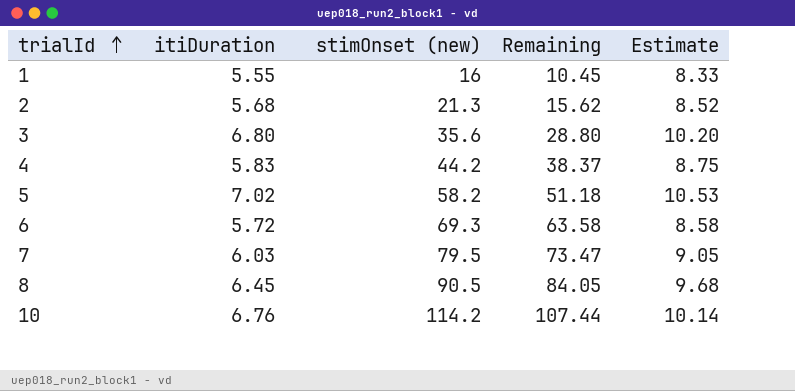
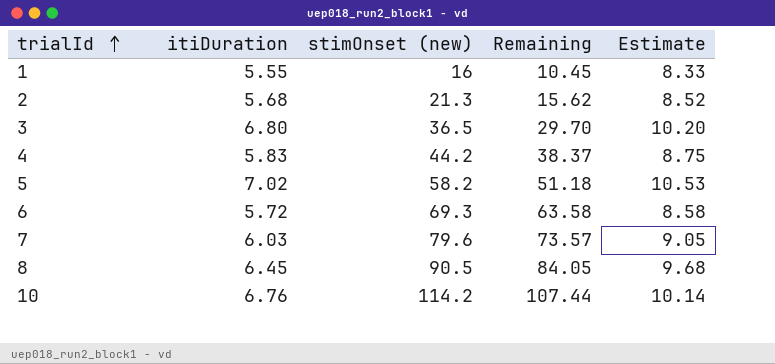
3 | stimOnset (new): 35.6 -> 36.5
3 | Remaining: 28.80 -> 29.70
7 | stimOnset (new): 79.5 -> 79.6
7 | Remaining: 73.47 -> 73.57

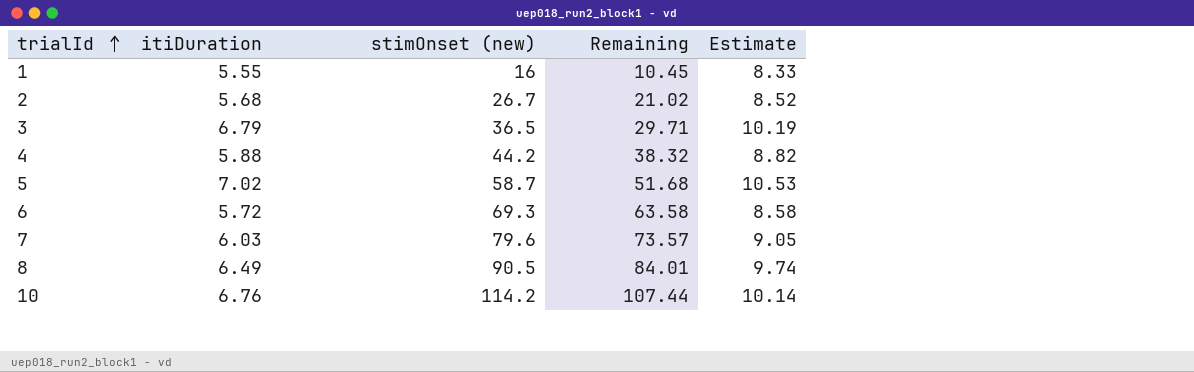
2 | stimOnset (new): 21.3 -> 26.7
2 | Remaining: 15.62 -> 21.02
3 | itiDuration: 6.80 -> 6.79
3 | Remaining: 29.70 -> 29.71
3 | Estimate: 10.20 -> 10.19
4 | itiDuration: 5.83 -> 5.88
4 | Remaining: 38.37 -> 38.32
4 | Estimate: 8.75 -> 8.82
5 | stimOnset (new): 58.2 -> 58.7
5 | Remaining: 51.18 -> 51.68
8 | itiDuration: 6.45 -> 6.49
8 | Remaining: 84.05 -> 84.01
8 | Estimate: 9.68 -> 9.74

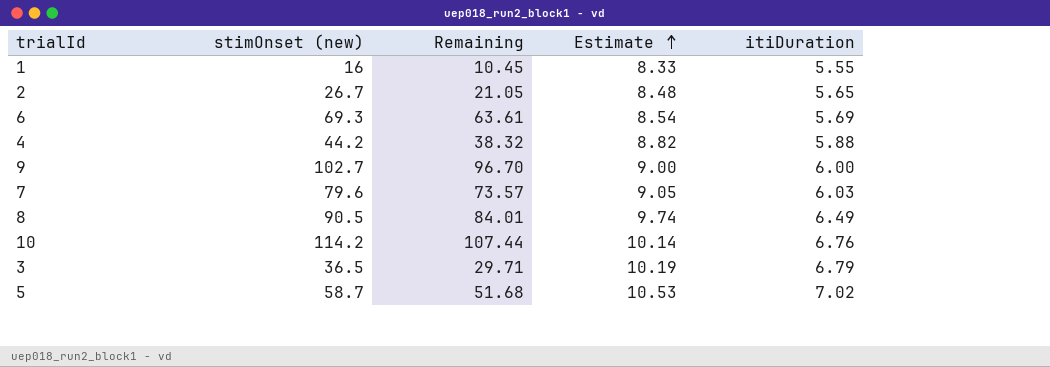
row order: trialId ascending -> Estimate ascending
column itiDuration | position: 2 -> 5
2 | Remaining: 21.02 -> 21.05
2 | Estimate: 8.52 -> 8.48
2 | itiDuration: 5.68 -> 5.65
6 | Remaining: 63.58 -> 63.61
6 | Estimate: 8.58 -> 8.54
6 | itiDuration: 5.72 -> 5.69
row 9: none -> 102.7 | 96.70 | 9.00 | 6.00

